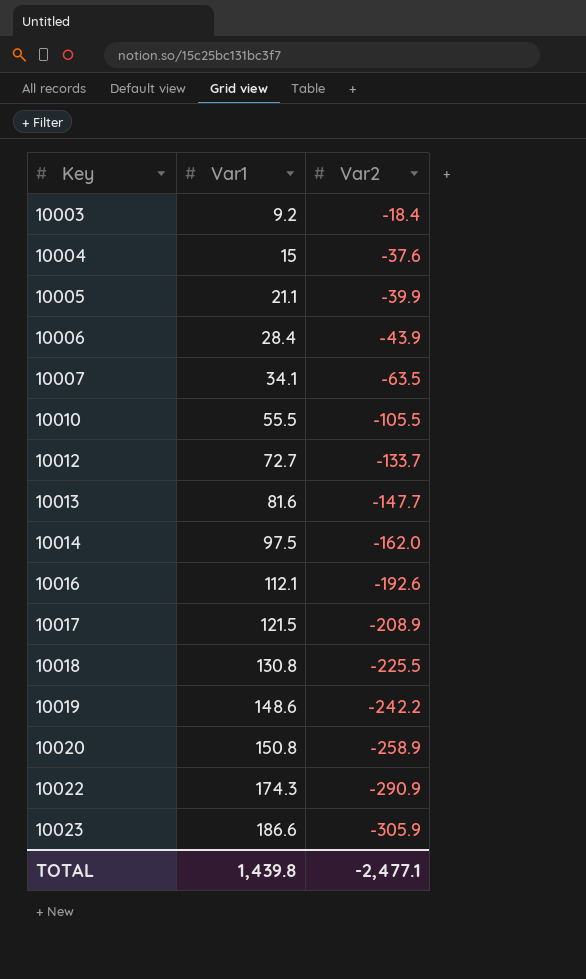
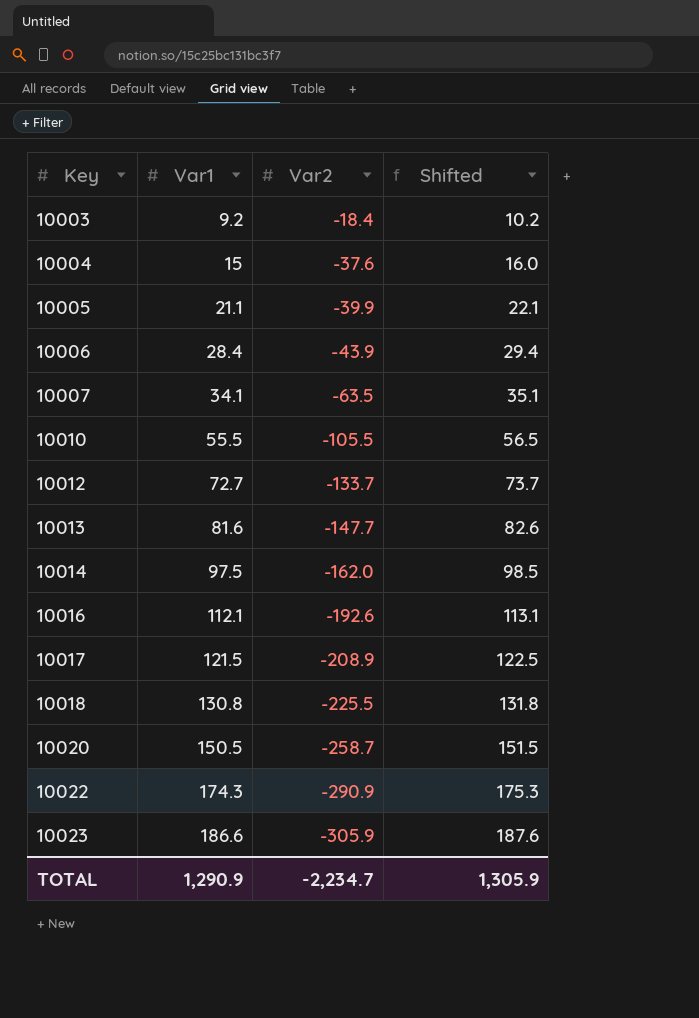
column Shifted | formula: none -> [Var1] + 1
row 10019: 148.6 | -242.2 -> none
10020 | Var1: 150.8 -> 150.5
10020 | Var2: -258.9 -> -258.7
TOTAL | Var1: 1,439.8 -> 1,290.9
TOTAL | Var2: -2,477.1 -> -2,234.7

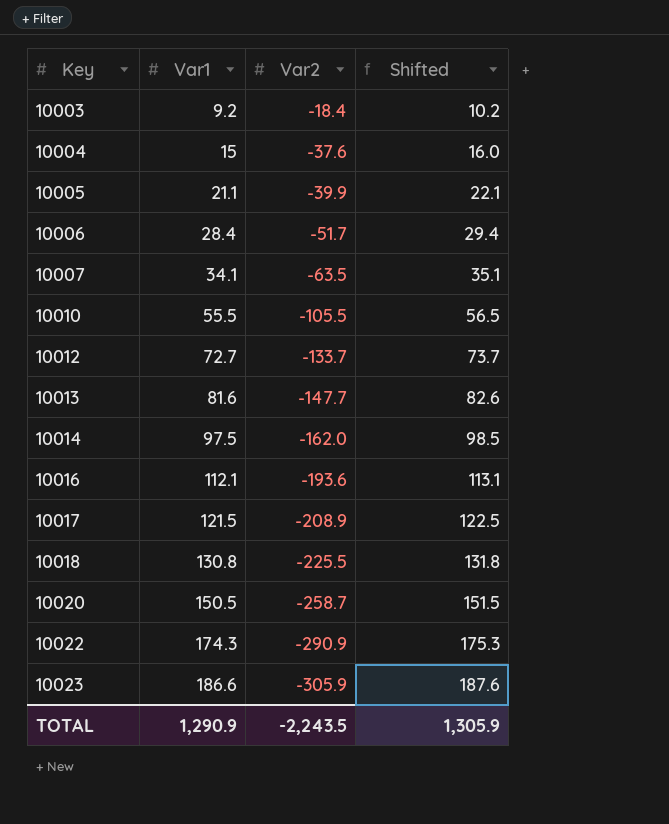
10006 | Var2: -43.9 -> -51.7
10016 | Var2: -192.6 -> -193.6
TOTAL | Var2: -2,234.7 -> -2,243.5

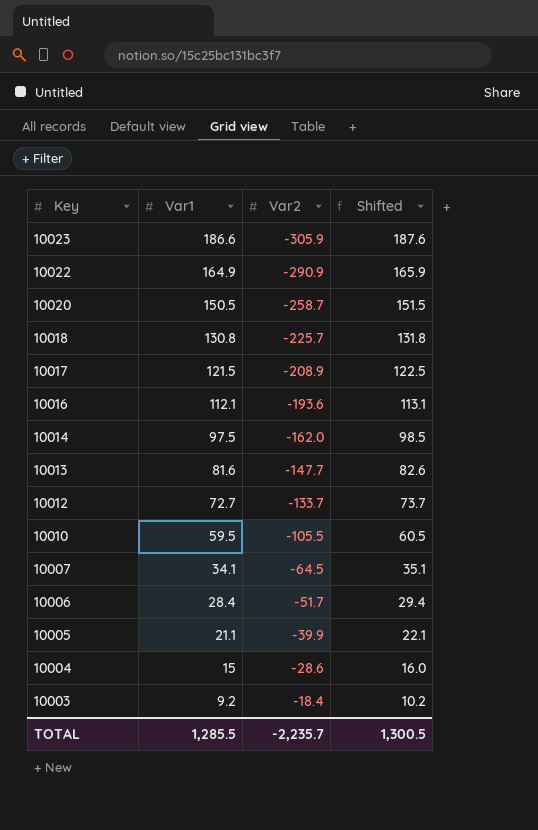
row order: Key ascending -> Key descending
10022 | Var1: 174.3 -> 164.9
10022 | Shifted: 175.3 -> 165.9
10018 | Var2: -225.5 -> -225.7
10010 | Var1: 55.5 -> 59.5
10010 | Shifted: 56.5 -> 60.5
10007 | Var2: -63.5 -> -64.5
10004 | Var2: -37.6 -> -28.6
TOTAL | Var1: 1,290.9 -> 1,285.5
TOTAL | Var2: -2,243.5 -> -2,235.7
TOTAL | Shifted: 1,305.9 -> 1,300.5

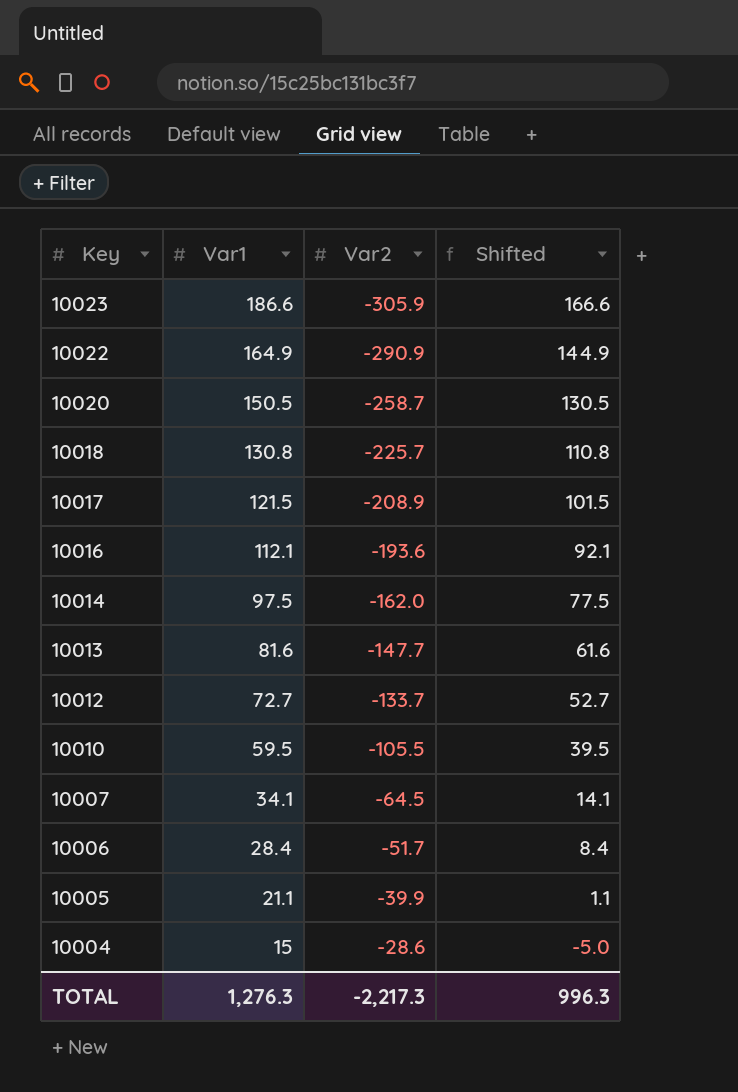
column Shifted | formula: [Var1] + 1 -> [Var1] - 20
row 10003: 9.2 | -18.4 | 10.2 -> none
TOTAL | Var1: 1,285.5 -> 1,276.3
TOTAL | Var2: -2,235.7 -> -2,217.3
TOTAL | Shifted: 1,300.5 -> 996.3

